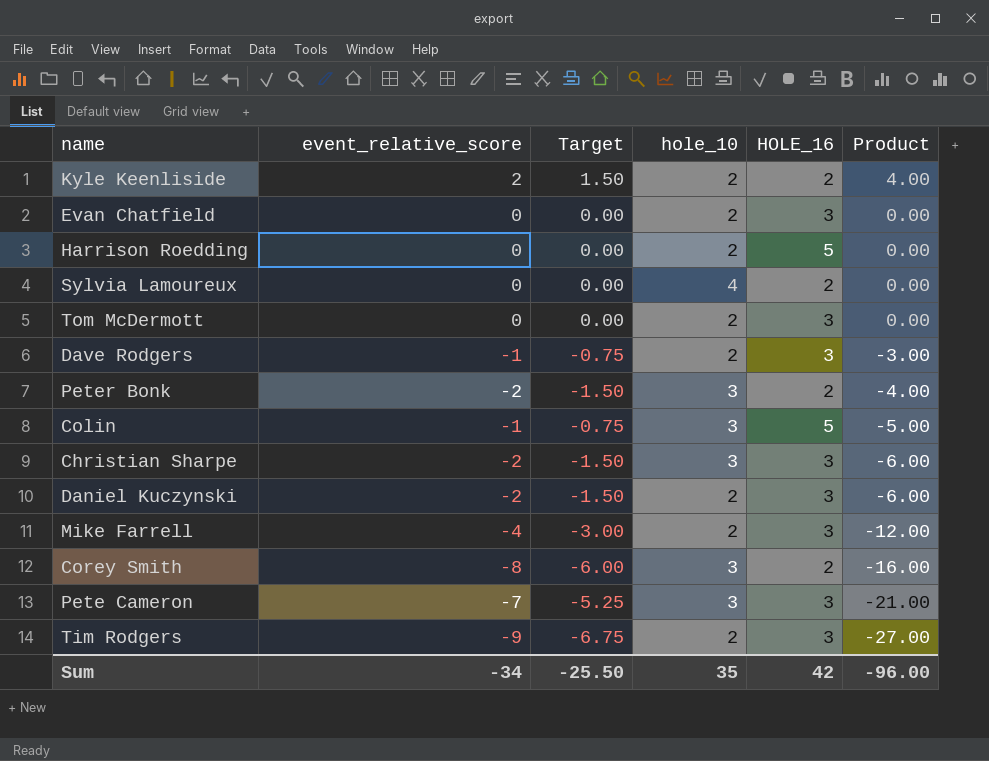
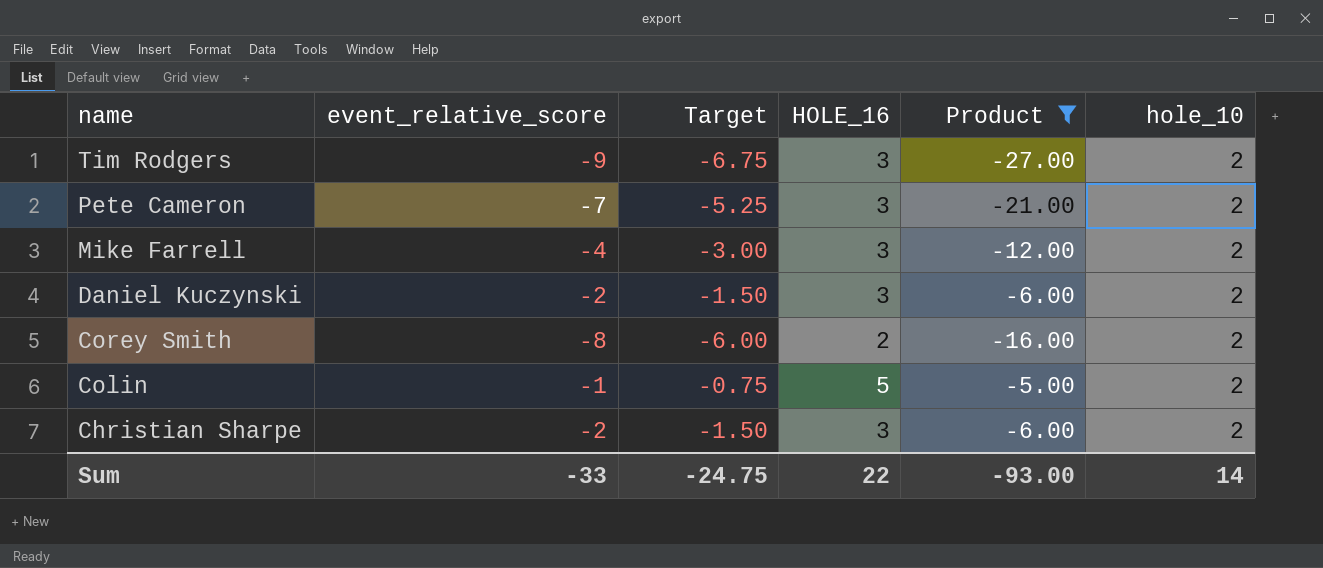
filter: none -> Product <= -5.00
row order: Product descending -> name descending
column hole_10 | position: 4 -> 6
Pete Cameron | hole_10: 3 -> 2
Corey Smith | hole_10: 3 -> 2
Colin | hole_10: 3 -> 2
Christian Sharpe | hole_10: 3 -> 2
Sum | event_relative_score: -34 -> -33
Sum | Target: -25.50 -> -24.75
Sum | HOLE_16: 42 -> 22
Sum | Product: -96.00 -> -93.00
Sum | hole_10: 35 -> 14

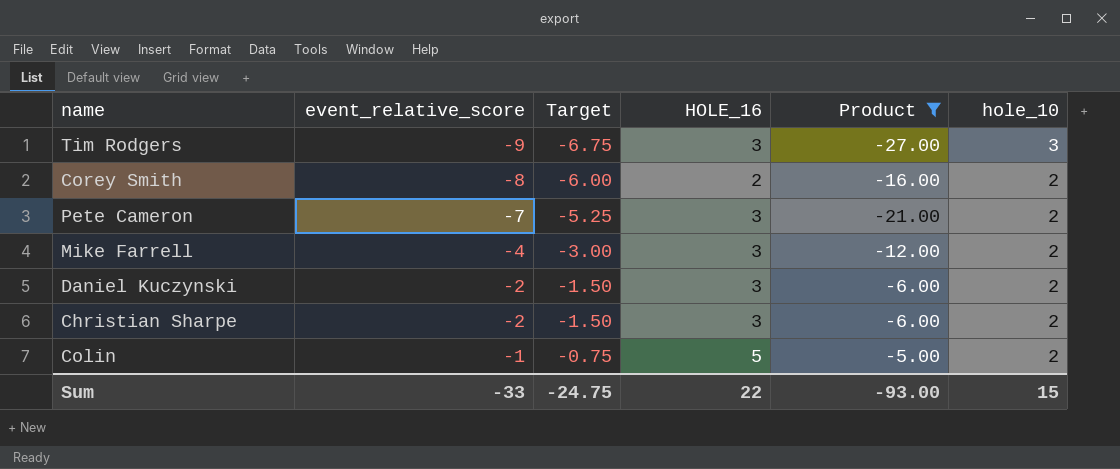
row order: name descending -> event_relative_score ascending
Tim Rodgers | hole_10: 2 -> 3
Sum | hole_10: 14 -> 15

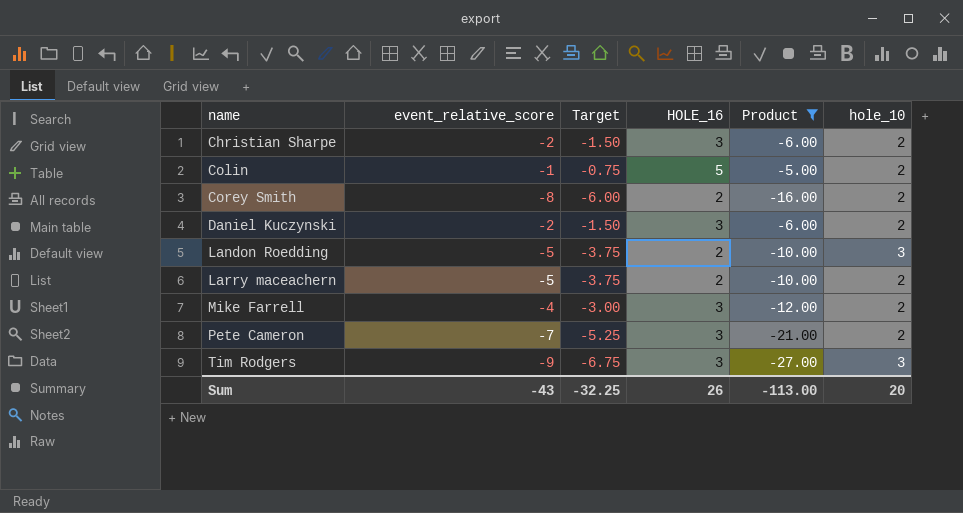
row order: event_relative_score ascending -> name ascending
row Landon Roedding: none -> -5 | -3.75 | 2 | -10.00 | 3
row Larry maceachern: none -> -5 | -3.75 | 2 | -10.00 | 2
Sum | event_relative_score: -33 -> -43
Sum | Target: -24.75 -> -32.25
Sum | HOLE_16: 22 -> 26
Sum | Product: -93.00 -> -113.00
Sum | hole_10: 15 -> 20

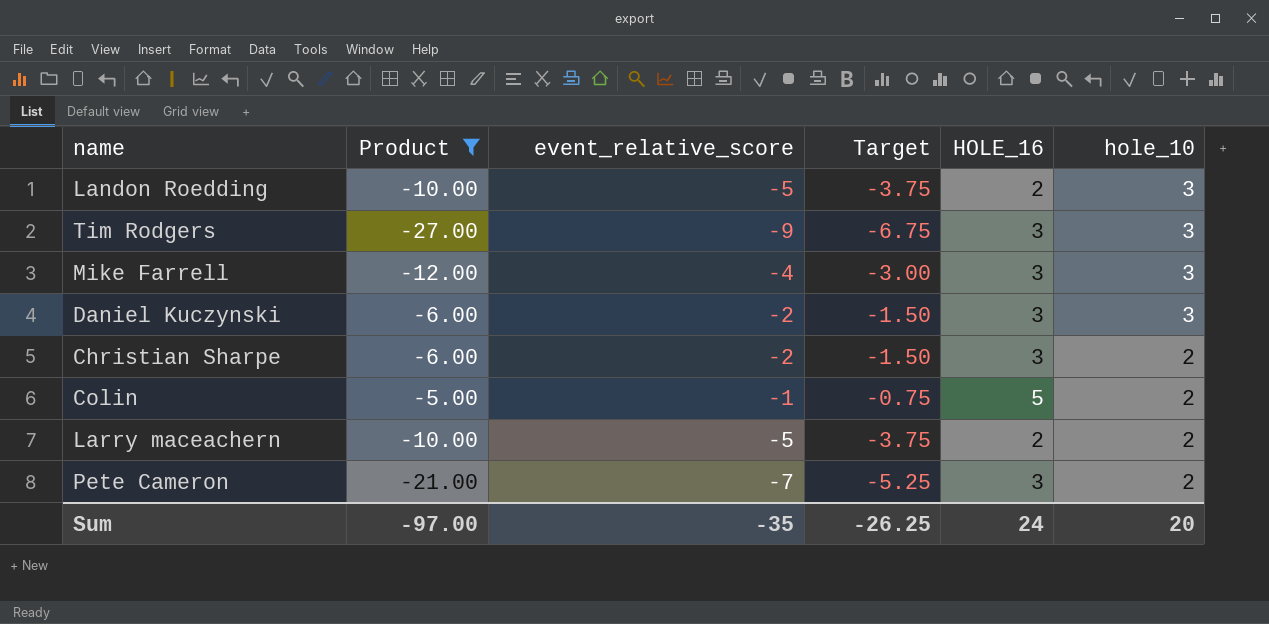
row order: name ascending -> hole_10 descending
column Product | position: 5 -> 2
row Corey Smith: -8 | -6.00 | 2 | -16.00 | 2 -> none
Mike Farrell | hole_10: 2 -> 3
Daniel Kuczynski | hole_10: 2 -> 3
Sum | Product: -113.00 -> -97.00
Sum | event_relative_score: -43 -> -35
Sum | Target: -32.25 -> -26.25
Sum | HOLE_16: 26 -> 24

